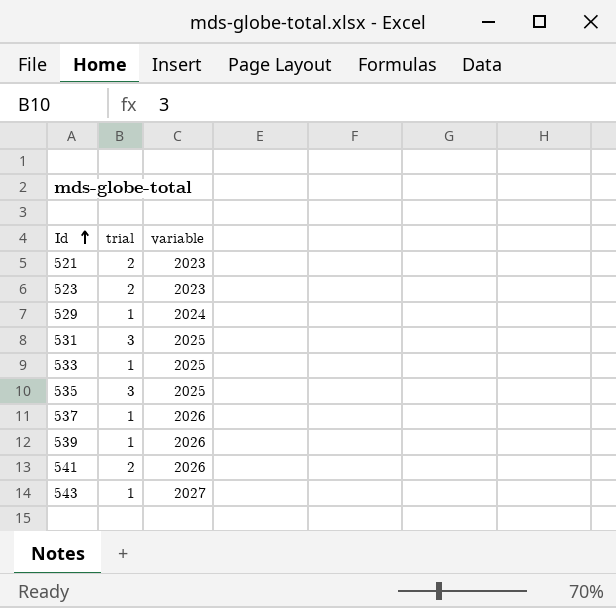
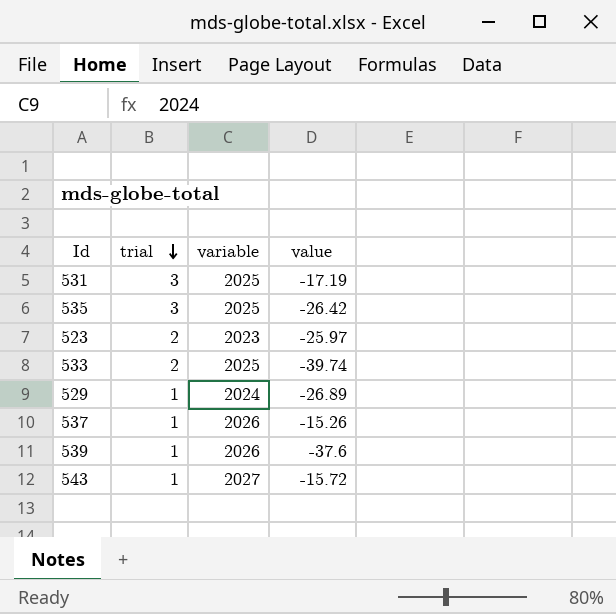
row order: Id ascending -> trial descending
column value | position: none -> 4
row 521: 2 | 2023 -> none
row 541: 2 | 2026 -> none
533 | trial: 1 -> 2

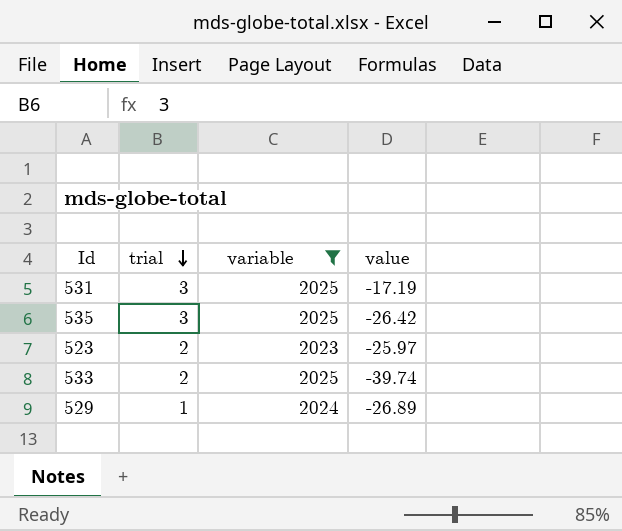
filter: none -> variable <= 2025

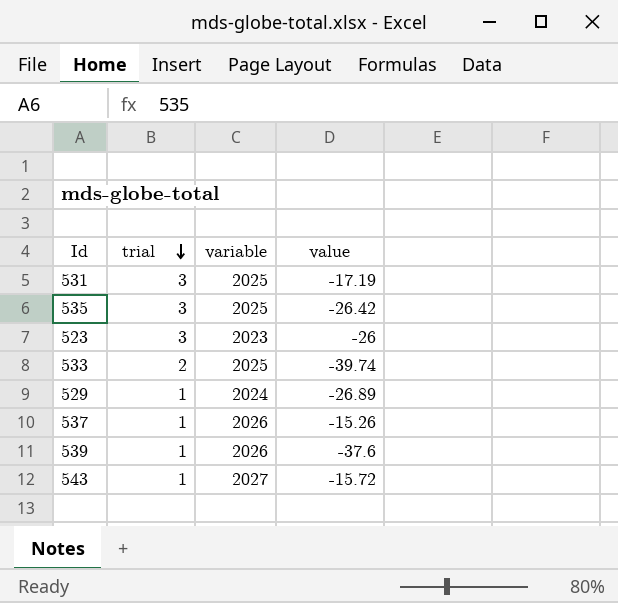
filter: variable <= 2025 -> none
523 | trial: 2 -> 3
523 | value: -25.97 -> -26

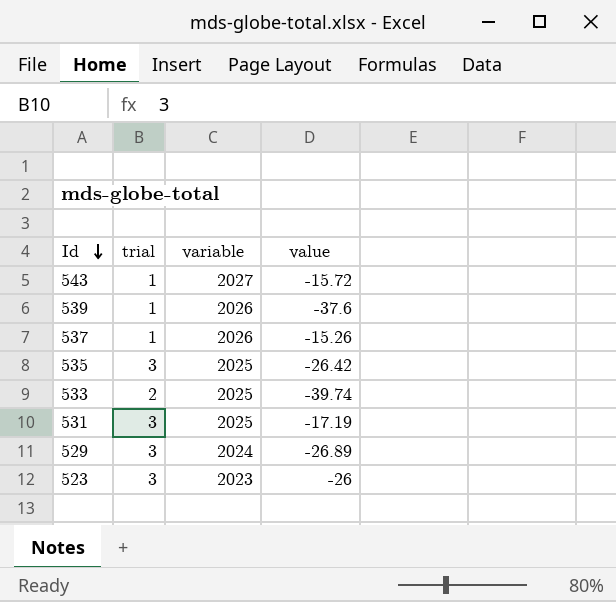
row order: trial descending -> Id descending
529 | trial: 1 -> 3

